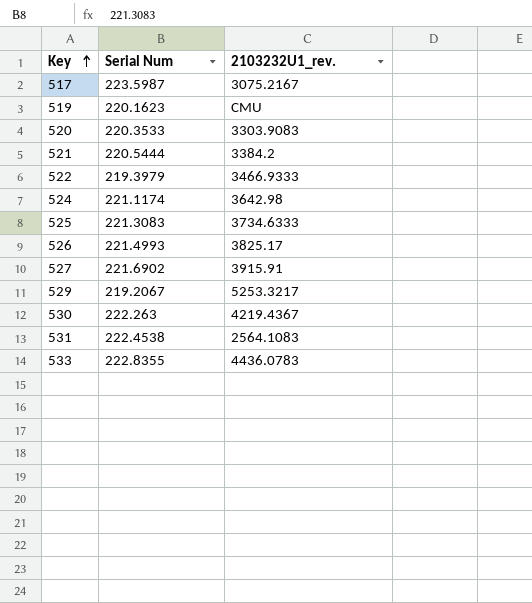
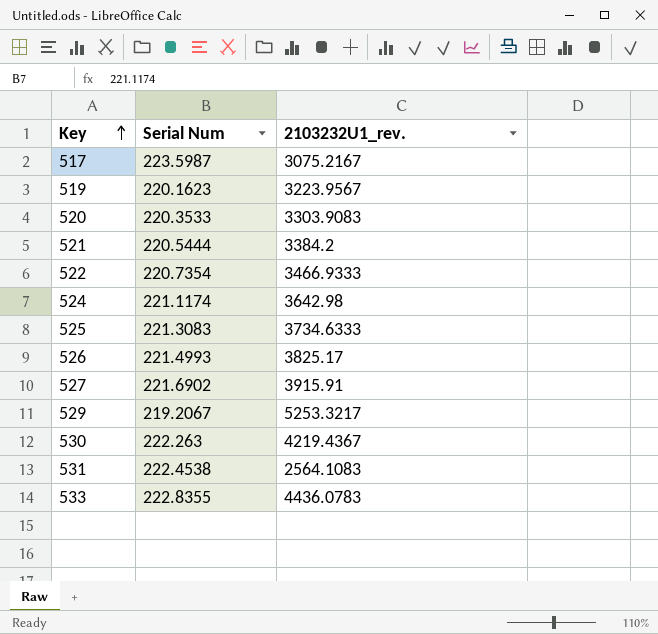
519 | 2103232U1_rev.: CMU -> 3223.9567
522 | Serial Num: 219.3979 -> 220.7354

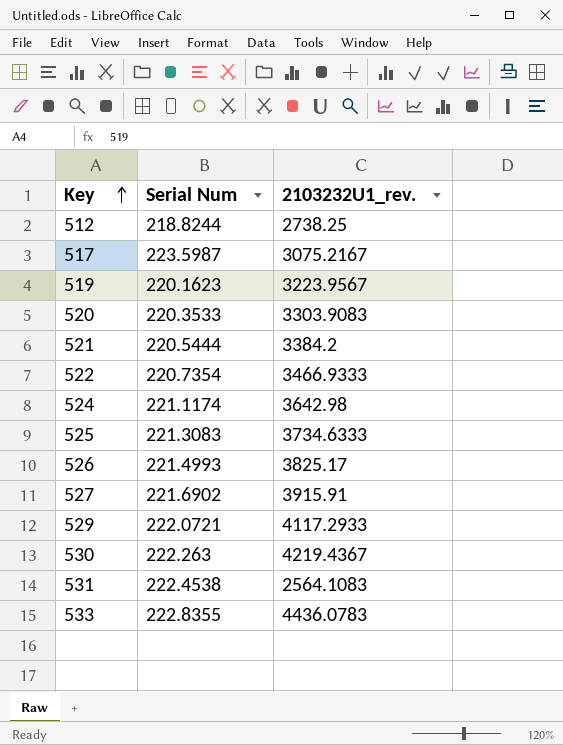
row 512: none -> 218.8244 | 2738.25
529 | Serial Num: 219.2067 -> 222.0721
529 | 2103232U1_rev.: 5253.3217 -> 4117.2933

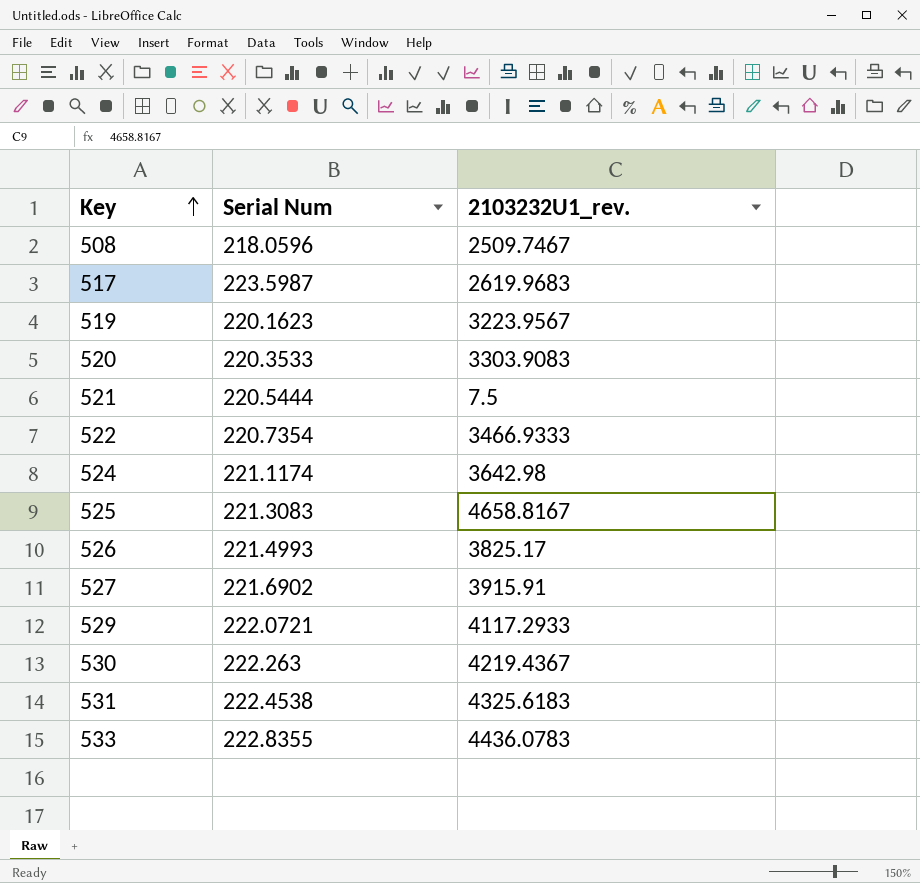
row 512: 218.8244 | 2738.25 -> none
row 508: none -> 218.0596 | 2509.7467
517 | 2103232U1_rev.: 3075.2167 -> 2619.9683
521 | 2103232U1_rev.: 3384.2 -> 7.5
525 | 2103232U1_rev.: 3734.6333 -> 4658.8167
531 | 2103232U1_rev.: 2564.1083 -> 4325.6183

